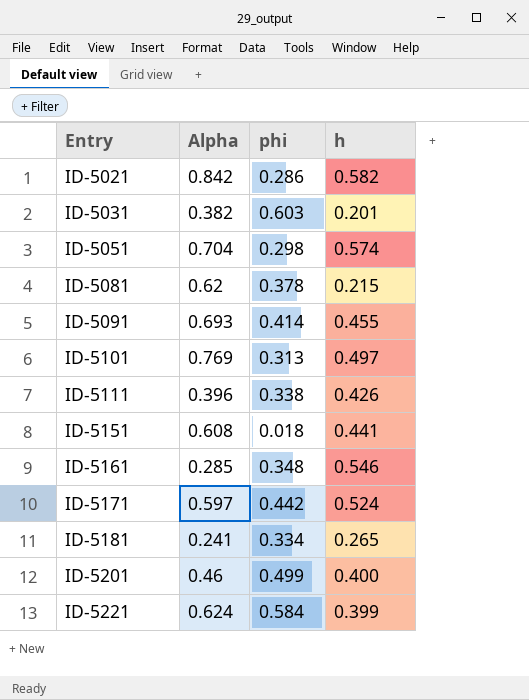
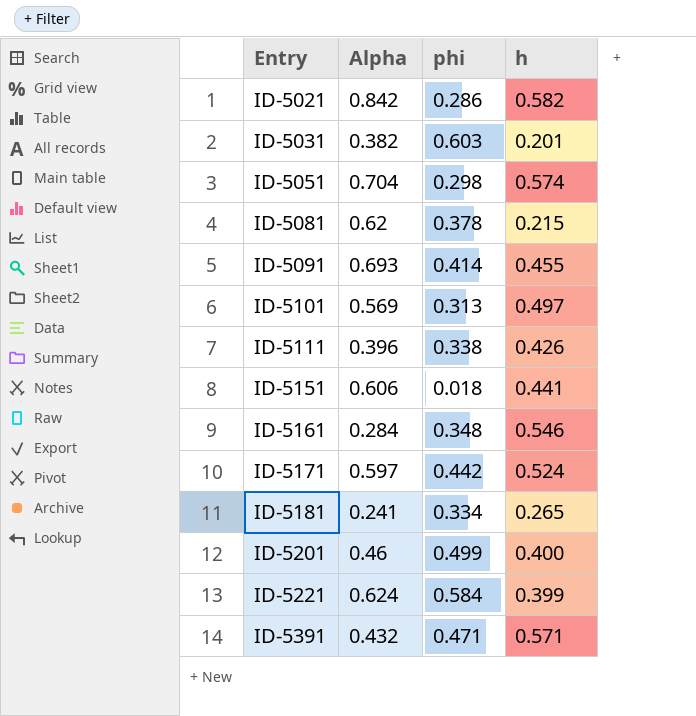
ID-5101 | Alpha: 0.769 -> 0.569
ID-5151 | Alpha: 0.608 -> 0.606
ID-5161 | Alpha: 0.285 -> 0.284
row ID-5391: none -> 0.432 | 0.471 | 0.571

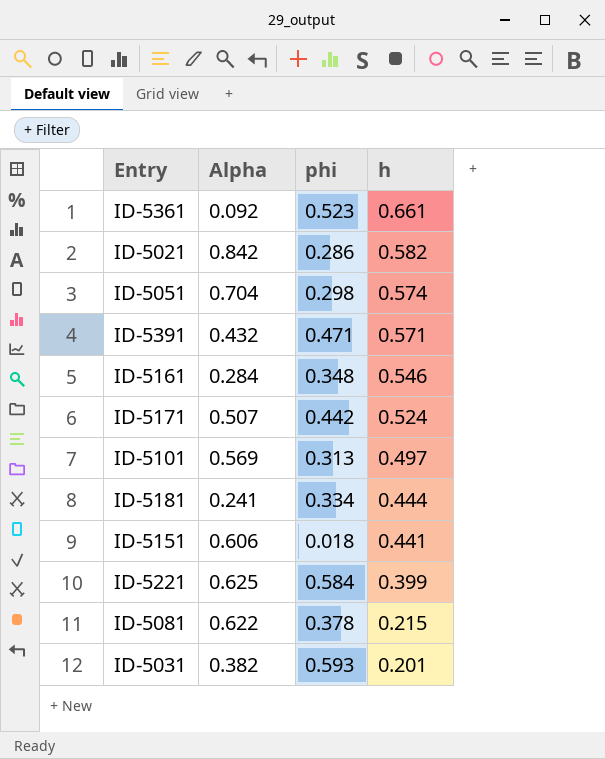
row order: Entry ascending -> h descending
row ID-5091: 0.693 | 0.414 | 0.455 -> none
row ID-5111: 0.396 | 0.338 | 0.426 -> none
row ID-5201: 0.46 | 0.499 | 0.400 -> none
row ID-5361: none -> 0.092 | 0.523 | 0.661
ID-5171 | Alpha: 0.597 -> 0.507
ID-5181 | h: 0.265 -> 0.444
ID-5221 | Alpha: 0.624 -> 0.625
ID-5081 | Alpha: 0.62 -> 0.622
ID-5031 | phi: 0.603 -> 0.593

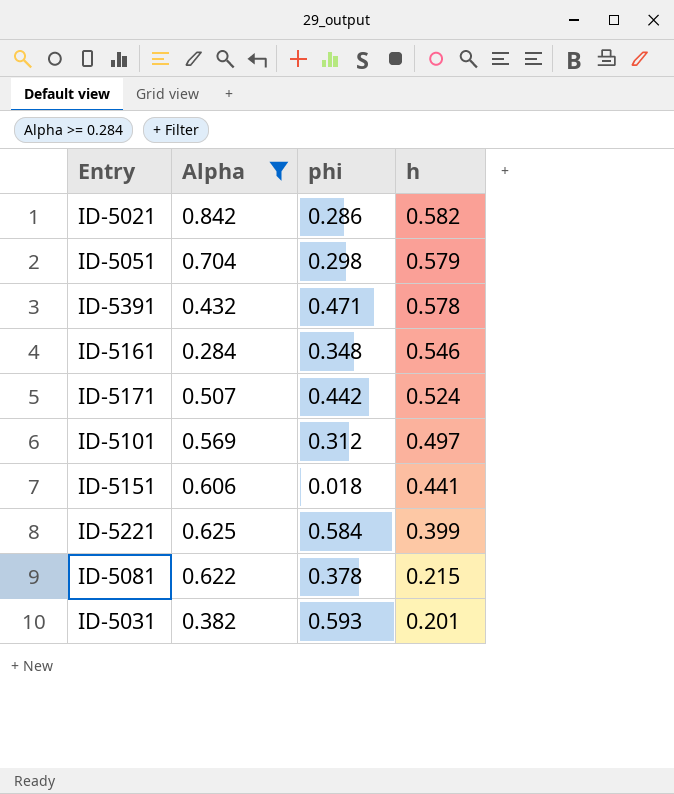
filter: none -> Alpha >= 0.284
ID-5051 | h: 0.574 -> 0.579
ID-5391 | h: 0.571 -> 0.578
ID-5101 | phi: 0.313 -> 0.312

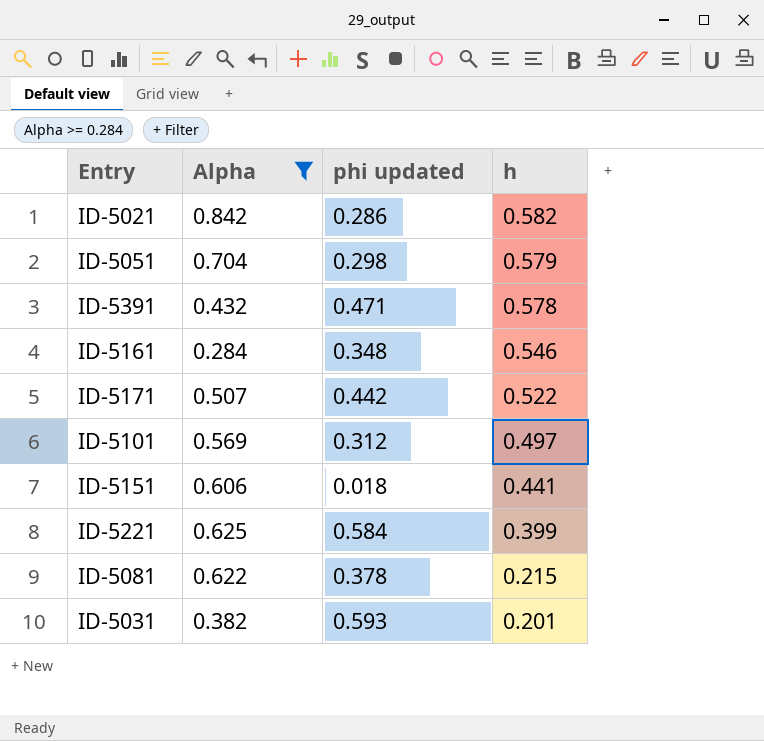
column name: phi -> phi updated
ID-5171 | h: 0.524 -> 0.522

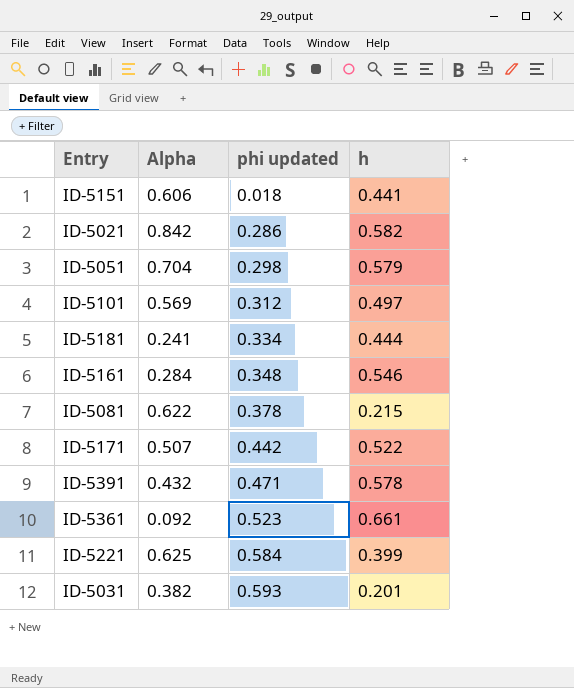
filter: Alpha >= 0.284 -> none
row order: h descending -> phi updated ascending

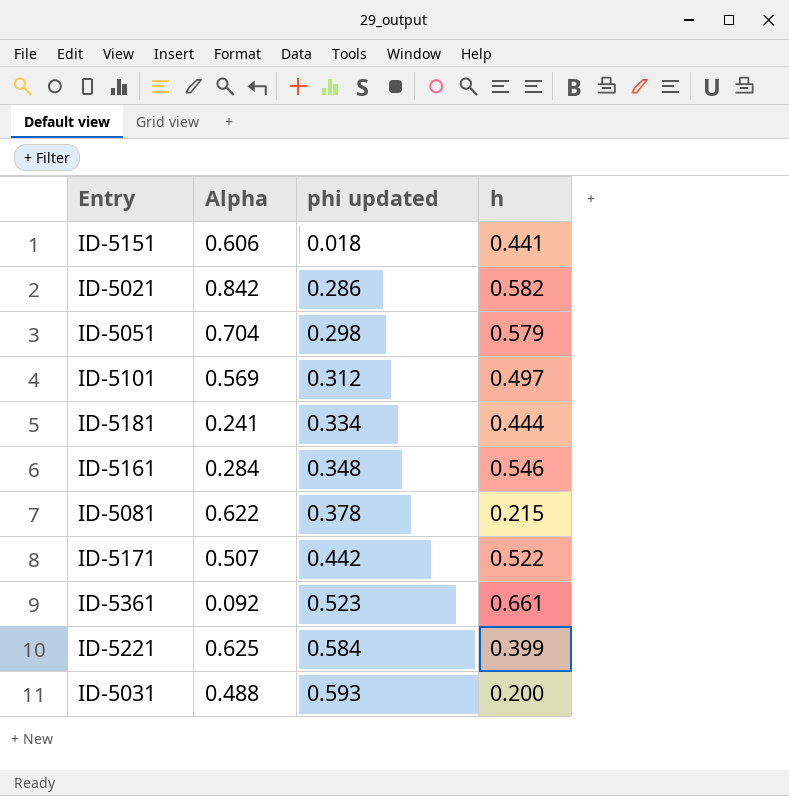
row ID-5391: 0.432 | 0.471 | 0.578 -> none
ID-5031 | Alpha: 0.382 -> 0.488
ID-5031 | h: 0.201 -> 0.200

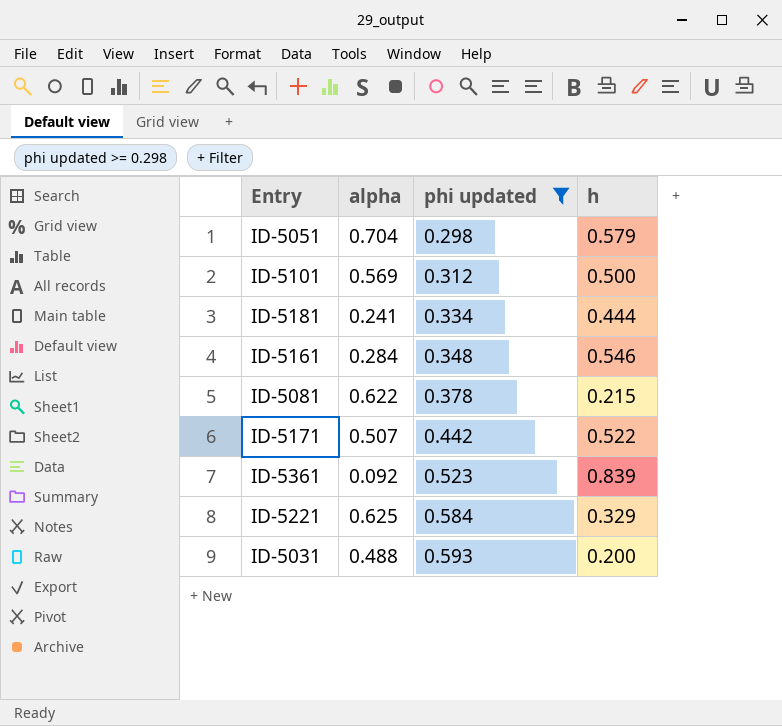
filter: none -> phi updated >= 0.298
column name: Alpha -> alpha
ID-5101 | h: 0.497 -> 0.500
ID-5361 | h: 0.661 -> 0.839
ID-5221 | h: 0.399 -> 0.329

